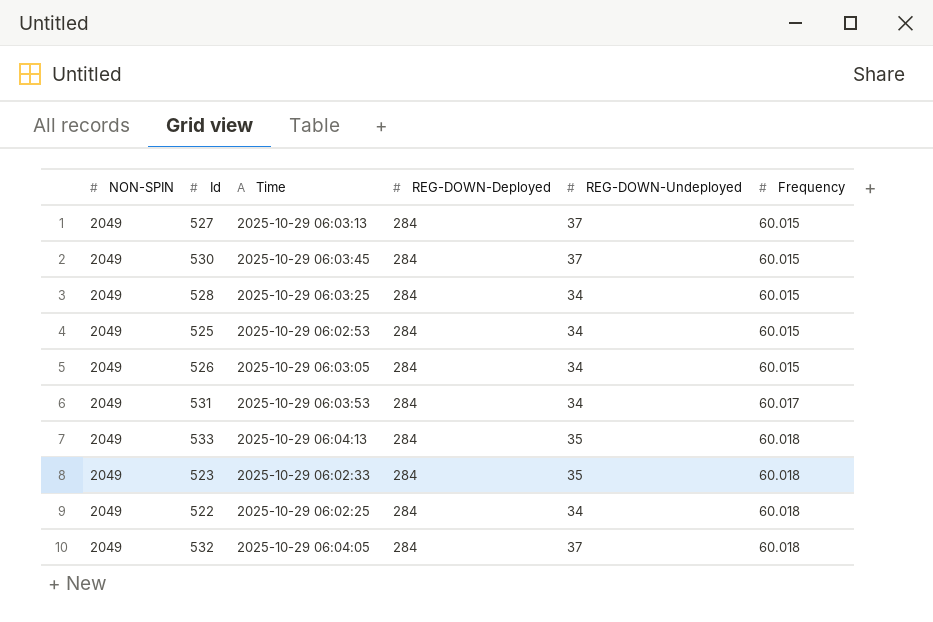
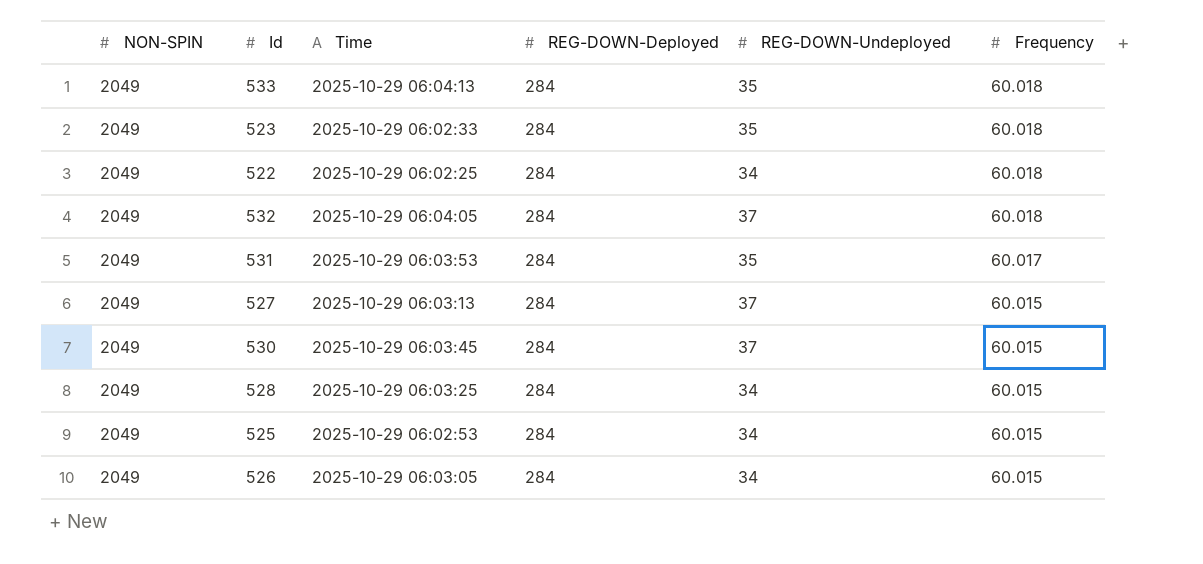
row order: Frequency ascending -> Frequency descending
531 | REG-DOWN-Undeployed: 34 -> 35

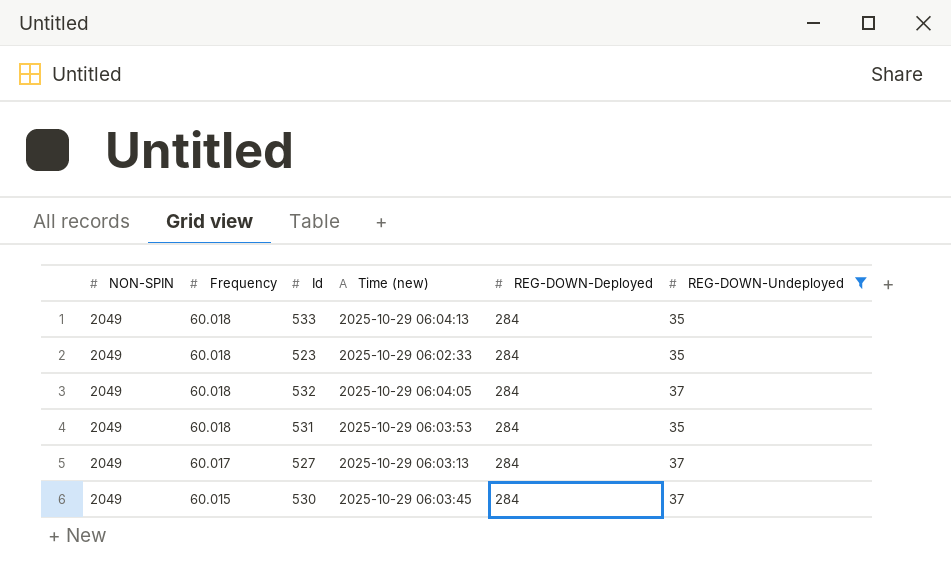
filter: none -> REG-DOWN-Undeployed != 34
column Frequency | position: 6 -> 2
column name: Time -> Time (new)
531 | Frequency: 60.017 -> 60.018
527 | Frequency: 60.015 -> 60.017

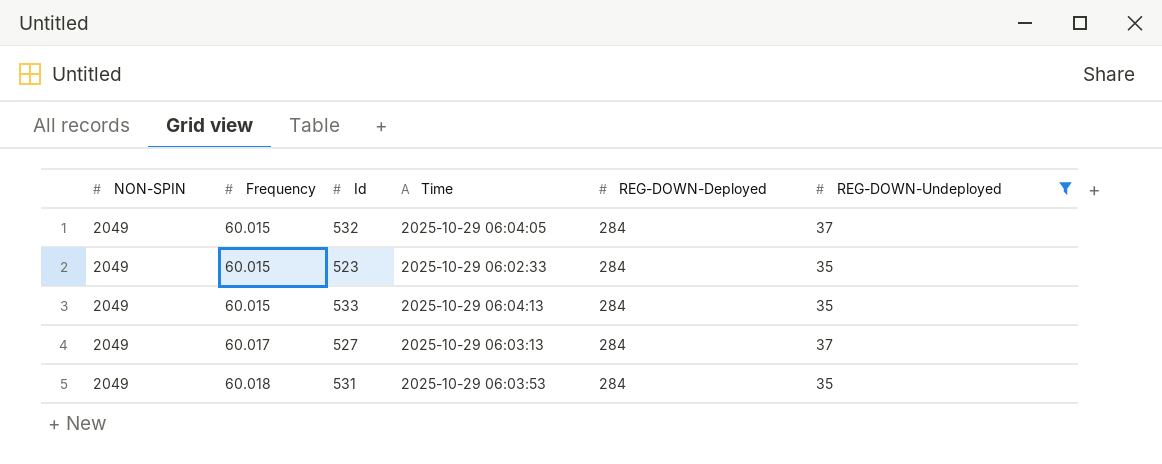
row order: Frequency descending -> Frequency ascending
column name: Time (new) -> Time
row 530: 2049 | 60.015 | 2025-10-29 06:03:45 | 284 | 37 -> none
532 | Frequency: 60.018 -> 60.015
523 | Frequency: 60.018 -> 60.015
533 | Frequency: 60.018 -> 60.015

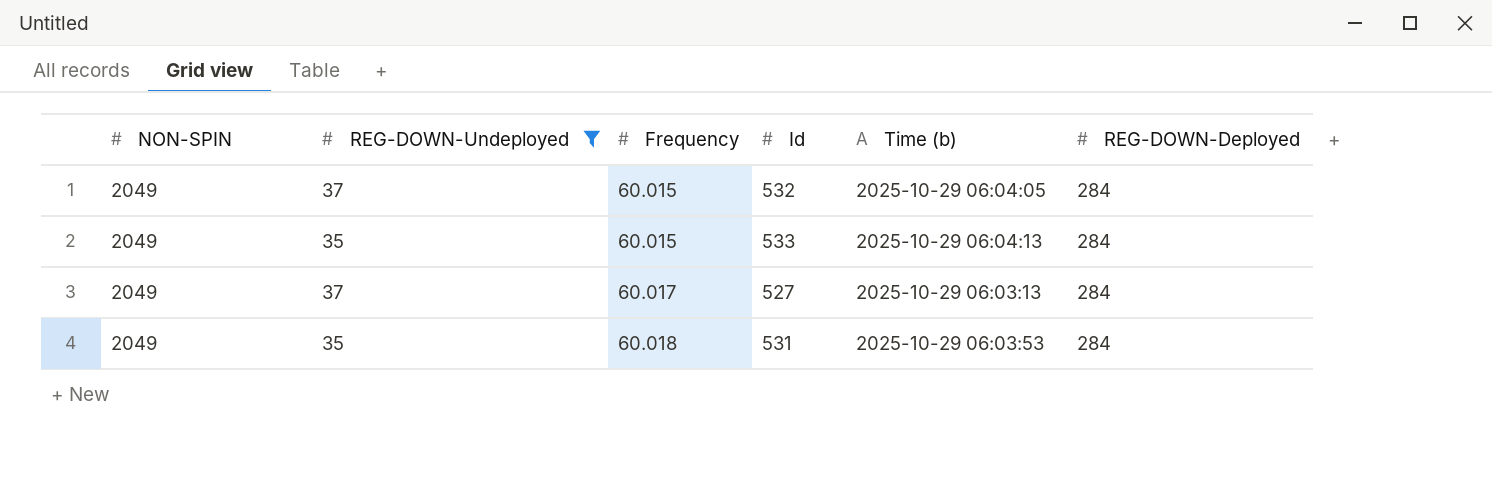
column REG-DOWN-Undeployed | position: 6 -> 2
column name: Time -> Time (b)
row 523: 2049 | 60.015 | 2025-10-29 06:02:33 | 284 | 35 -> none

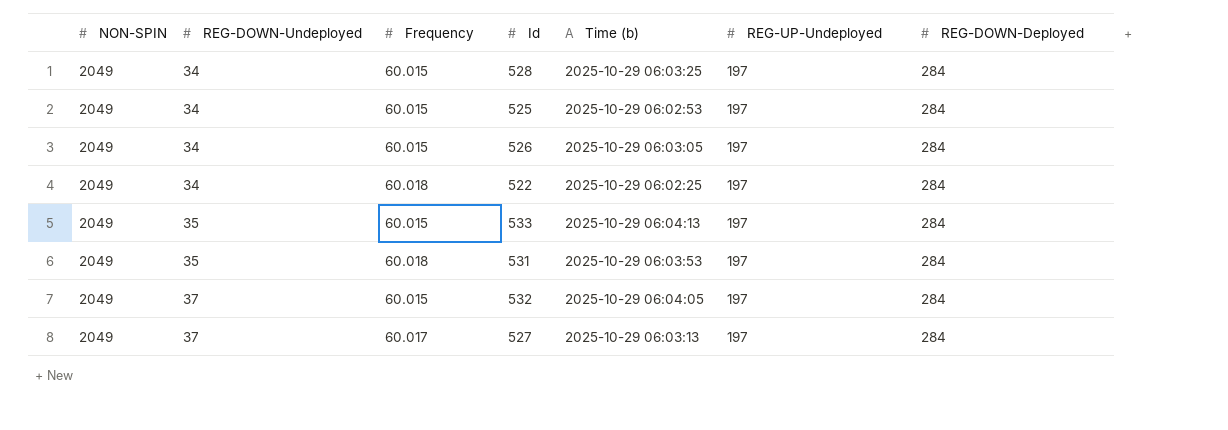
filter: REG-DOWN-Undeployed != 34 -> none
row order: Frequency ascending -> REG-DOWN-Undeployed ascending
column REG-UP-Undeployed | position: none -> 6

